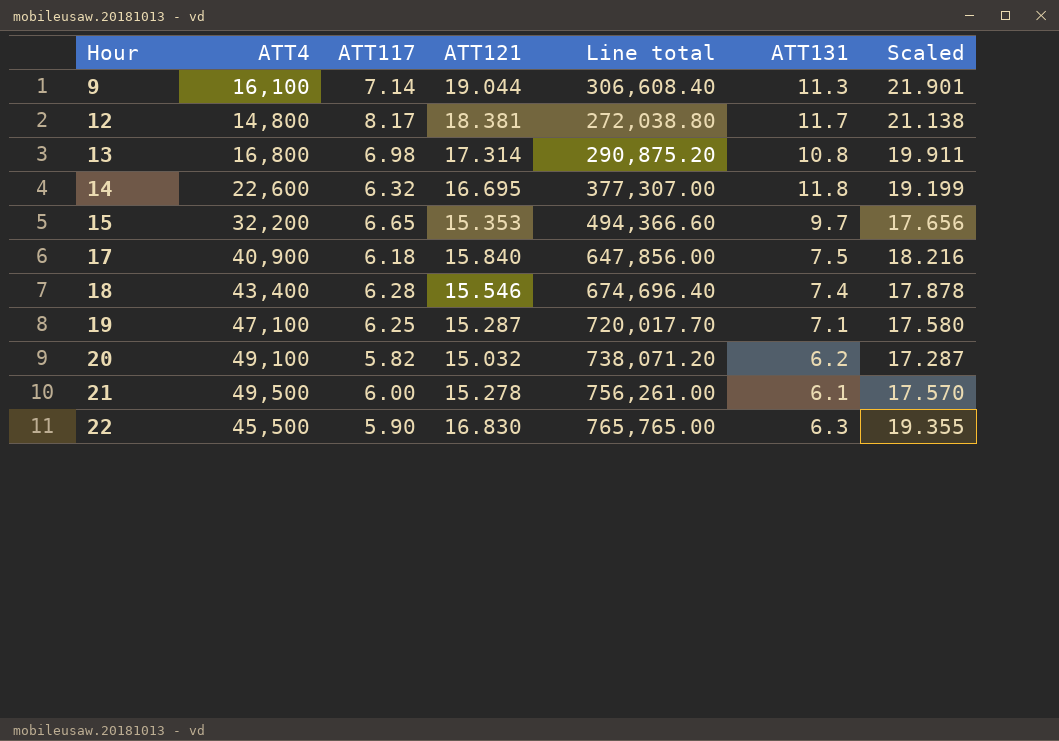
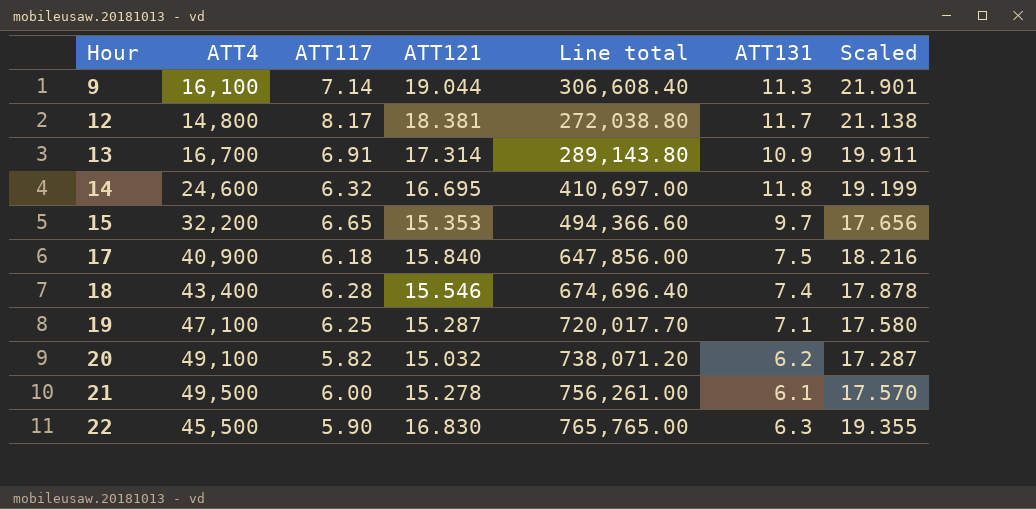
13 | ATT4: 16,800 -> 16,700
13 | ATT117: 6.98 -> 6.91
13 | Line total: 290,875.20 -> 289,143.80
13 | ATT131: 10.8 -> 10.9
14 | ATT4: 22,600 -> 24,600
14 | Line total: 377,307.00 -> 410,697.00

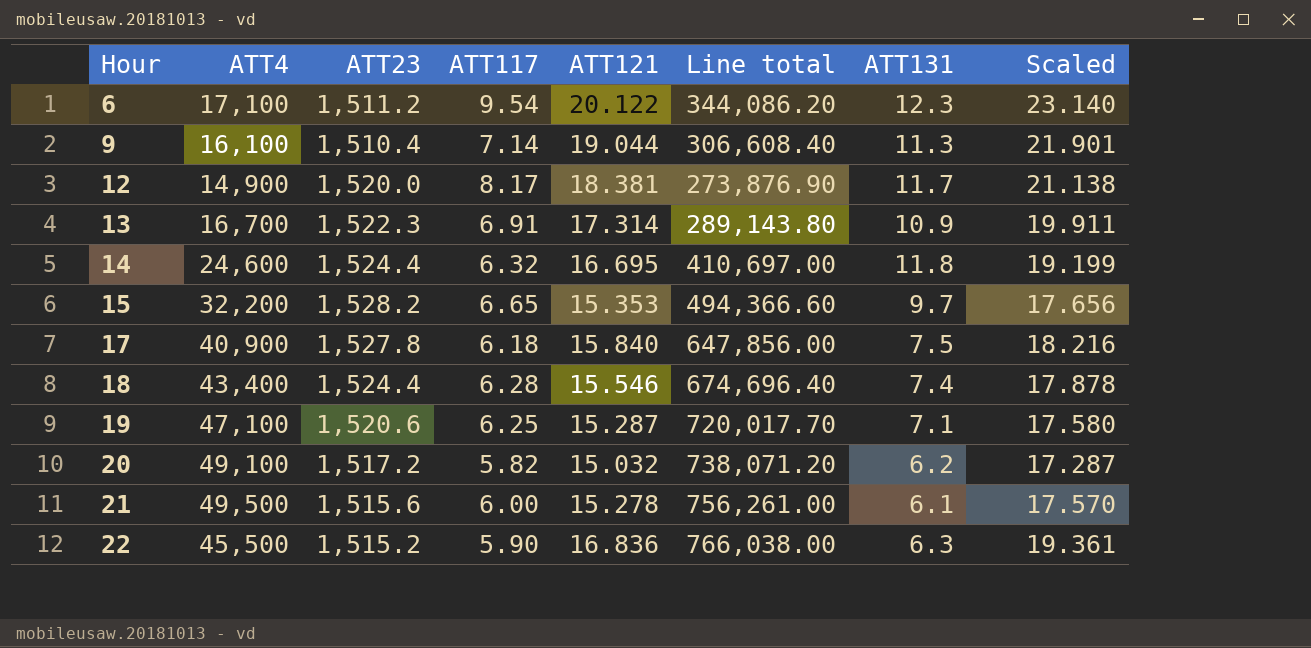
column ATT23 | position: none -> 3
row 6: none -> 17,100 | 1,511.2 | 9.54 | 20.122 | 344,086.20 | 12.3 | 23.140
12 | ATT4: 14,800 -> 14,900
12 | Line total: 272,038.80 -> 273,876.90
22 | ATT121: 16.830 -> 16.836
22 | Line total: 765,765.00 -> 766,038.00
22 | Scaled: 19.355 -> 19.361

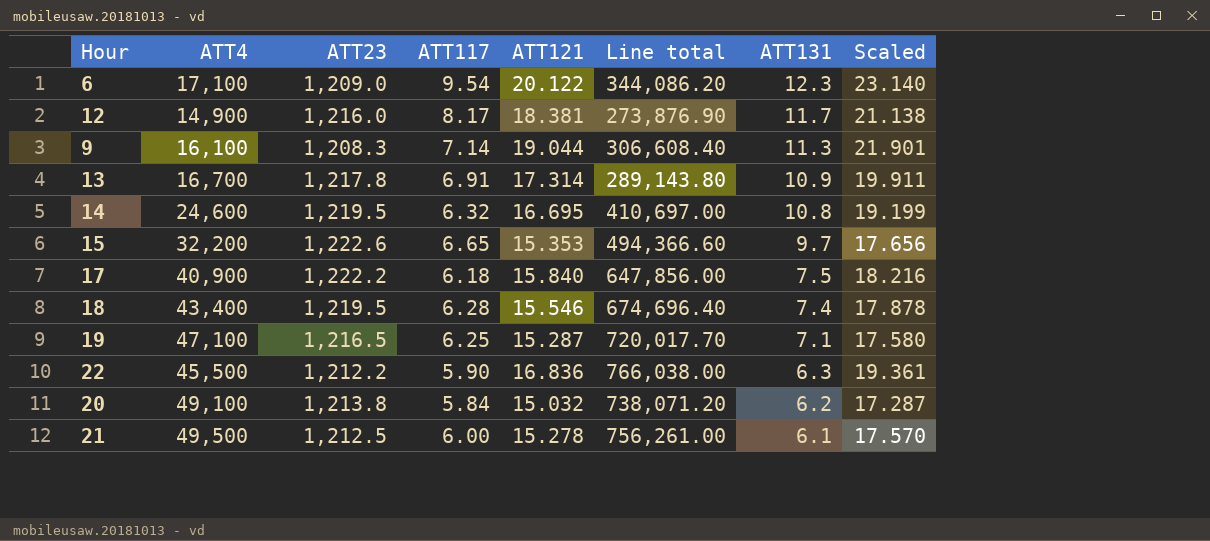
row order: Hour ascending -> ATT131 descending
6 | ATT23: 1,511.2 -> 1,209.0
12 | ATT23: 1,520.0 -> 1,216.0
9 | ATT23: 1,510.4 -> 1,208.3
13 | ATT23: 1,522.3 -> 1,217.8
14 | ATT23: 1,524.4 -> 1,219.5
14 | ATT131: 11.8 -> 10.8
15 | ATT23: 1,528.2 -> 1,222.6
17 | ATT23: 1,527.8 -> 1,222.2
18 | ATT23: 1,524.4 -> 1,219.5
19 | ATT23: 1,520.6 -> 1,216.5
22 | ATT23: 1,515.2 -> 1,212.2
20 | ATT23: 1,517.2 -> 1,213.8
20 | ATT117: 5.82 -> 5.84
21 | ATT23: 1,515.6 -> 1,212.5

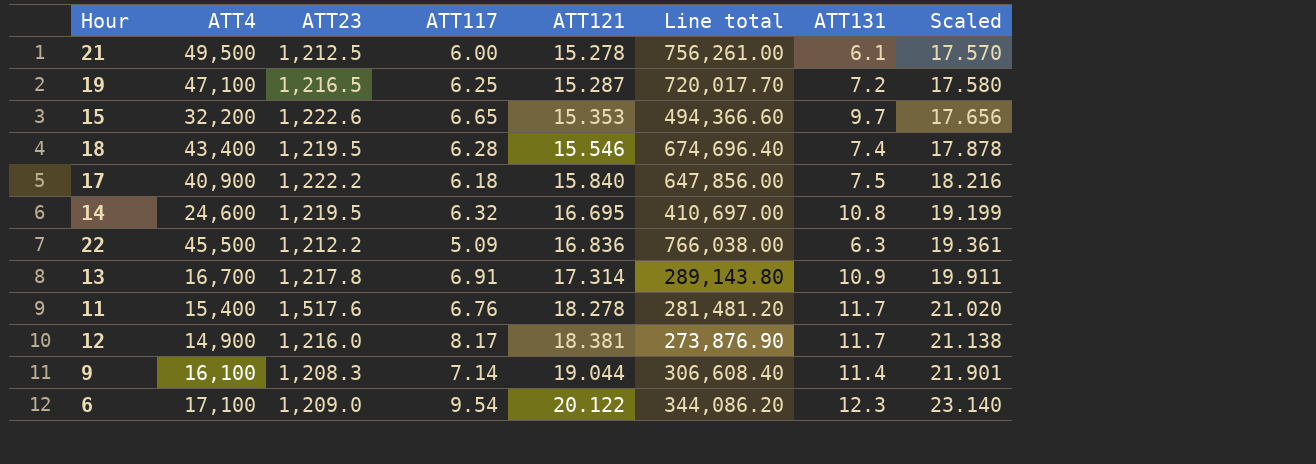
row order: ATT131 descending -> ATT121 ascending
row 20: 49,100 | 1,213.8 | 5.84 | 15.032 | 738,071.20 | 6.2 | 17.287 -> none
19 | ATT131: 7.1 -> 7.2
22 | ATT117: 5.90 -> 5.09
row 11: none -> 15,400 | 1,517.6 | 6.76 | 18.278 | 281,481.20 | 11.7 | 21.020
9 | ATT131: 11.3 -> 11.4

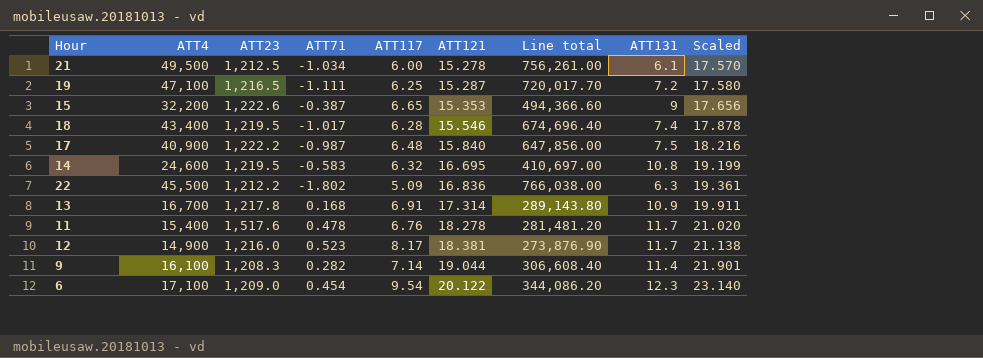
column ATT71 | position: none -> 4
15 | ATT131: 9.7 -> 9
17 | ATT117: 6.18 -> 6.48

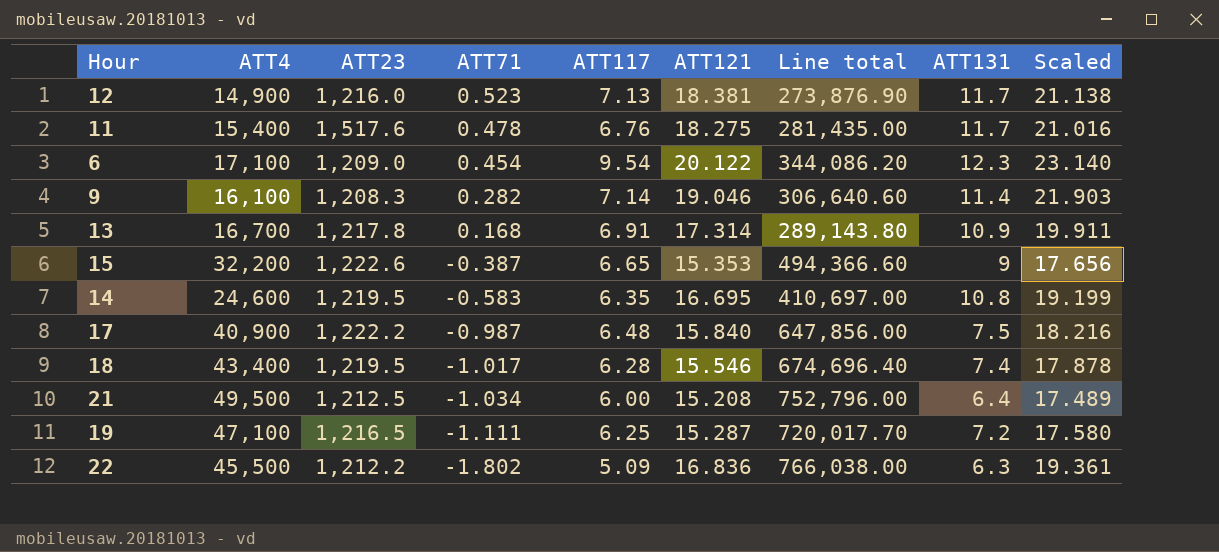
row order: ATT121 ascending -> ATT71 descending
12 | ATT117: 8.17 -> 7.13
11 | ATT121: 18.278 -> 18.275
11 | Line total: 281,481.20 -> 281,435.00
11 | Scaled: 21.020 -> 21.016
9 | ATT121: 19.044 -> 19.046
9 | Line total: 306,608.40 -> 306,640.60
9 | Scaled: 21.901 -> 21.903
14 | ATT117: 6.32 -> 6.35
21 | ATT121: 15.278 -> 15.208
21 | Line total: 756,261.00 -> 752,796.00
21 | ATT131: 6.1 -> 6.4
21 | Scaled: 17.570 -> 17.489

